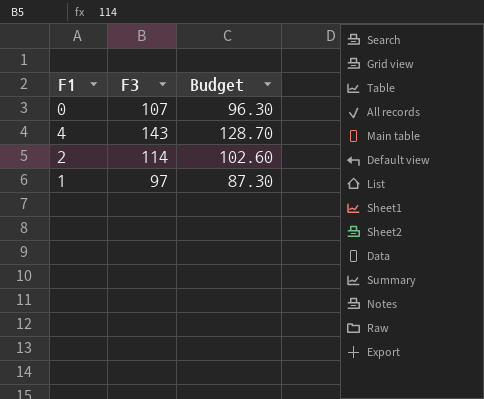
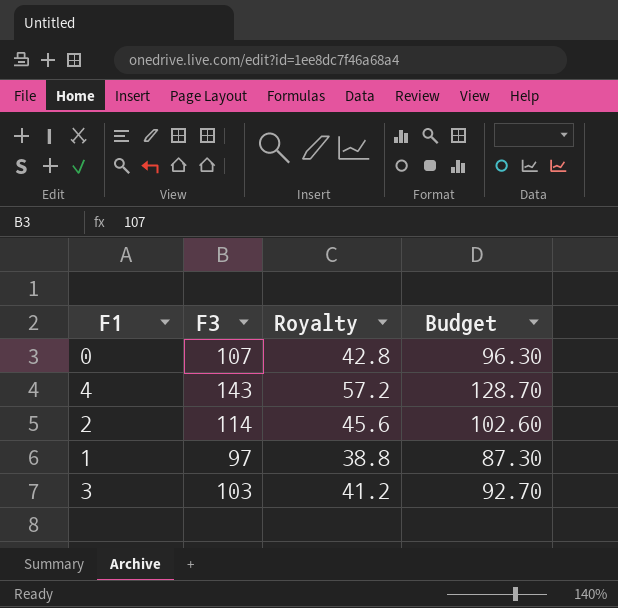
column Royalty | formula: none -> [F3] * 0.4
row 3: none -> 103 | 41.2 | 92.70

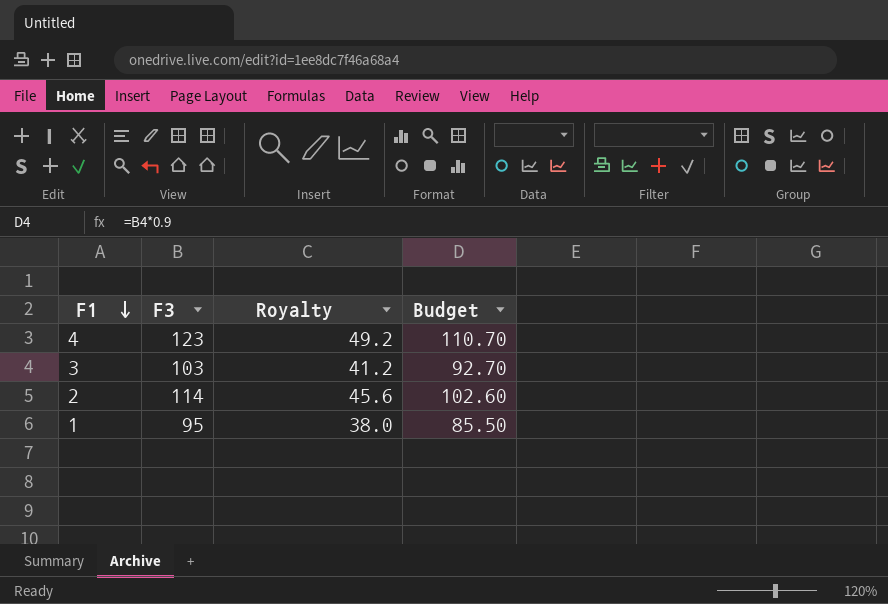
row order: none -> F1 descending
row 0: 107 | 42.8 | 96.30 -> none
4 | F3: 143 -> 123
4 | Royalty: 57.2 -> 49.2
4 | Budget: 128.70 -> 110.70
1 | F3: 97 -> 95
1 | Royalty: 38.8 -> 38.0
1 | Budget: 87.30 -> 85.50

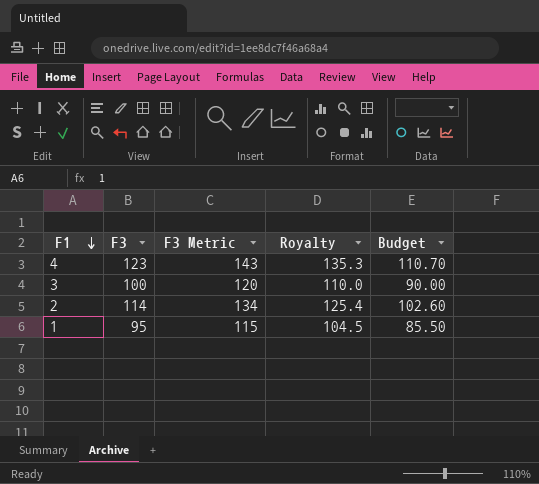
column F3 Metric | formula: none -> [F3] + 20
column Royalty | formula: [F3] * 0.4 -> [F3] * 1.1
3 | F3: 103 -> 100
3 | Budget: 92.70 -> 90.00

